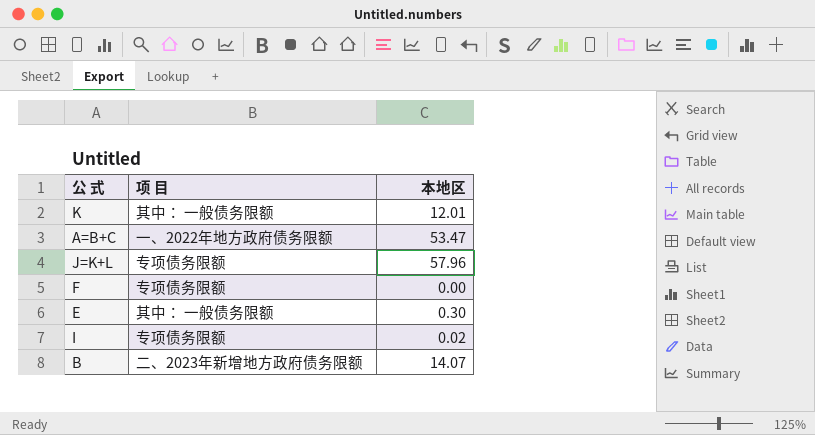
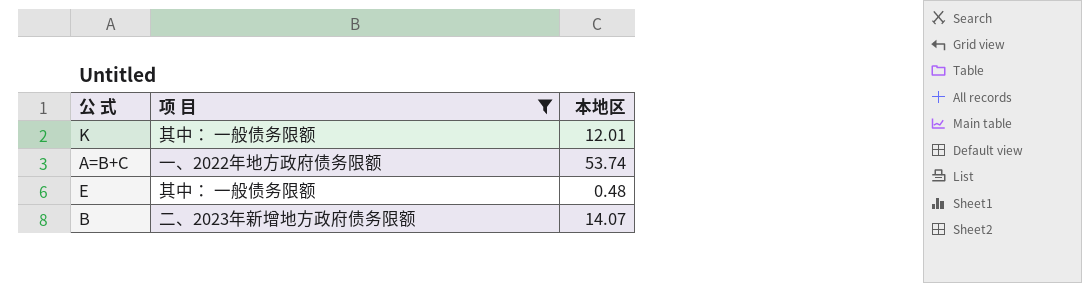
filter: none -> 项 目 != 专项债务限额
A=B+C | 本地区: 53.47 -> 53.74
E | 本地区: 0.30 -> 0.48

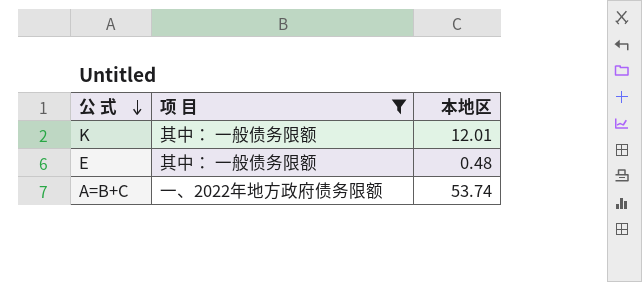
row order: none -> 公 式 descending
row B: 二、2023年新增地方政府债务限额 | 14.07 -> none

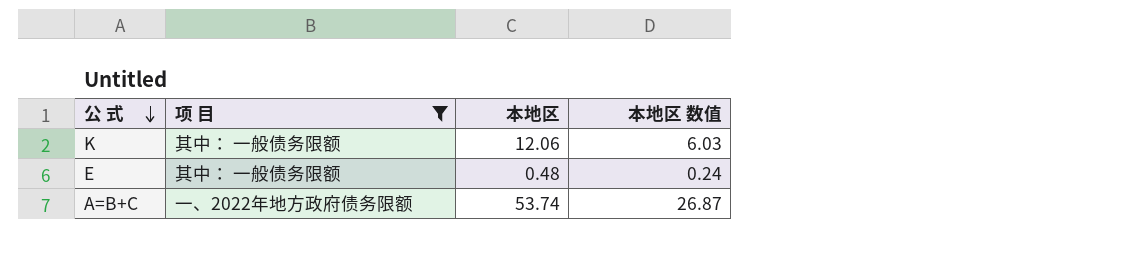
column 本地区 数值 | formula: none -> [本地区] * 0.5
K | 本地区: 12.01 -> 12.06

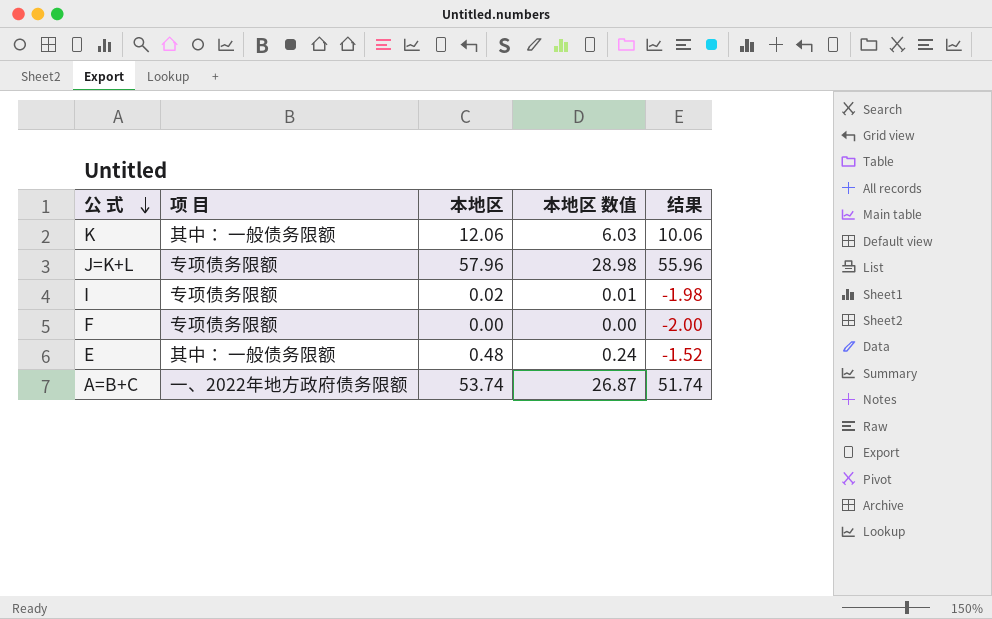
filter: 项 目 != 专项债务限额 -> none
column 结果 | formula: none -> [本地区] - 2

